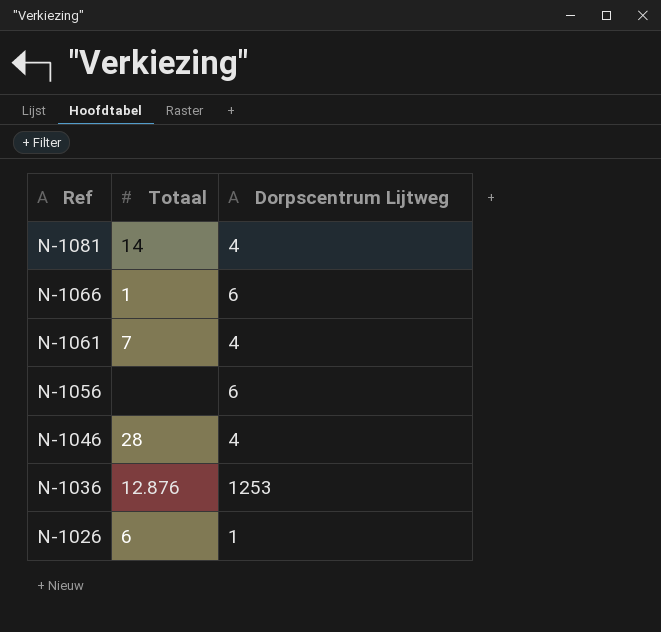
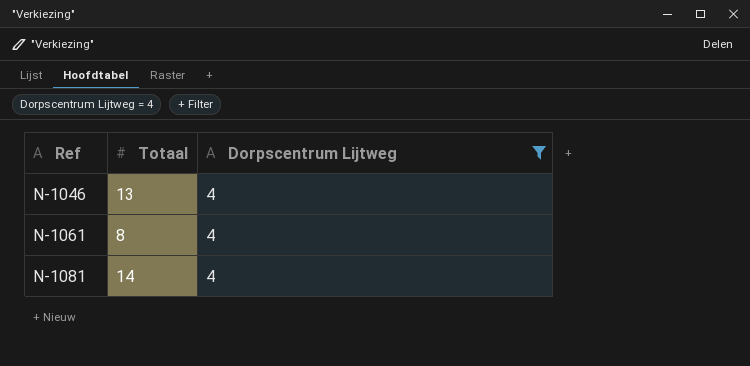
filter: none -> Dorpscentrum Lijtweg = 4
row order: Ref descending -> Ref ascending
N-1046 | Totaal: 28 -> 13
N-1061 | Totaal: 7 -> 8

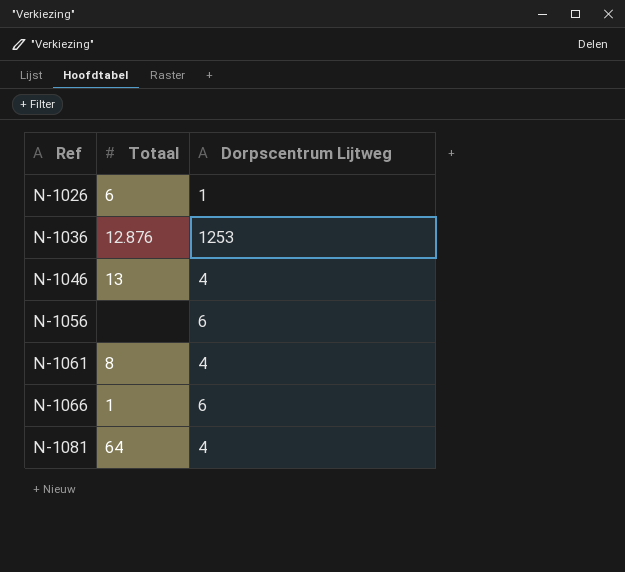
filter: Dorpscentrum Lijtweg = 4 -> none
N-1081 | Totaal: 14 -> 64

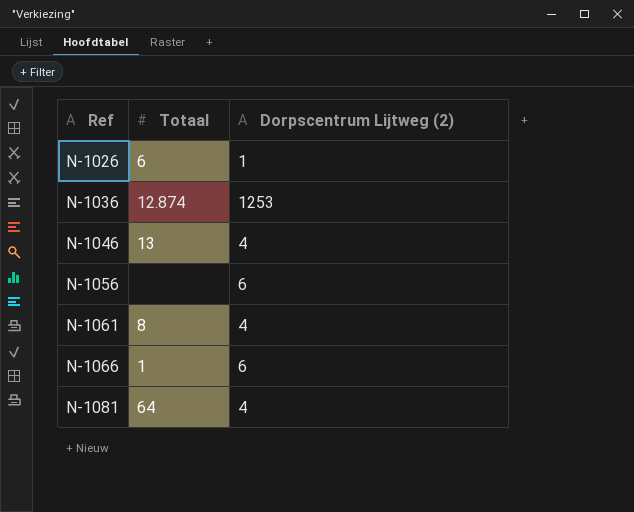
column name: Dorpscentrum Lijtweg -> Dorpscentrum Lijtweg (2)
N-1036 | Totaal: 12.876 -> 12.874

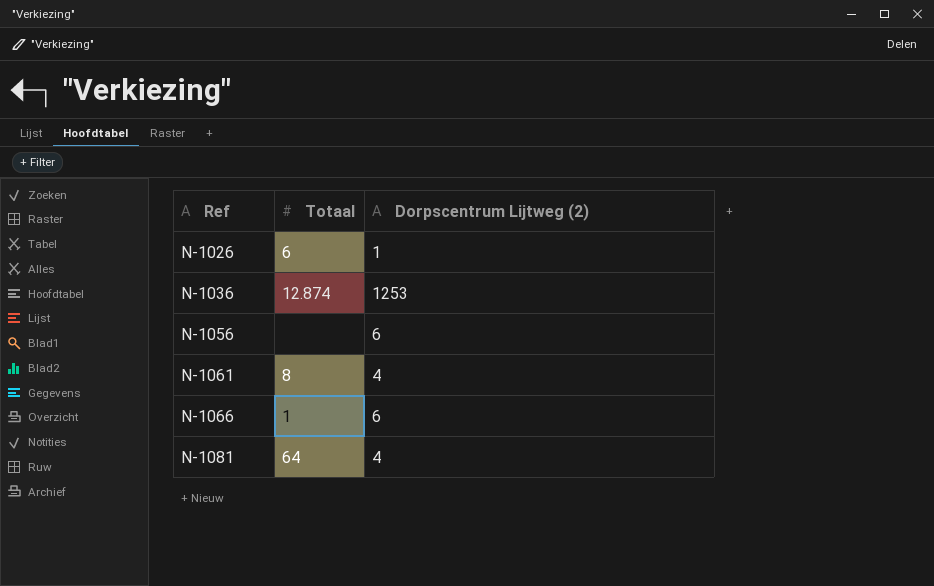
row N-1046: 13 | 4 -> none

